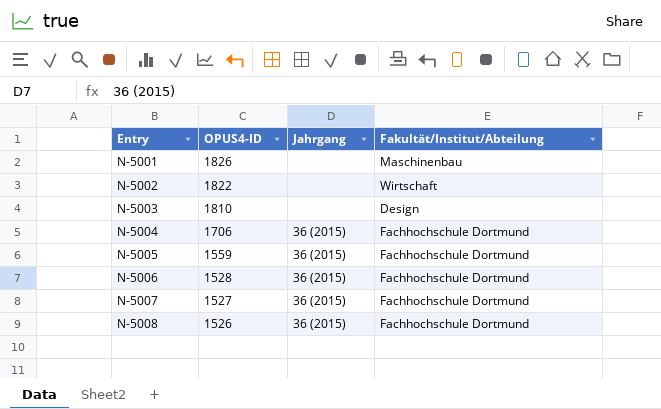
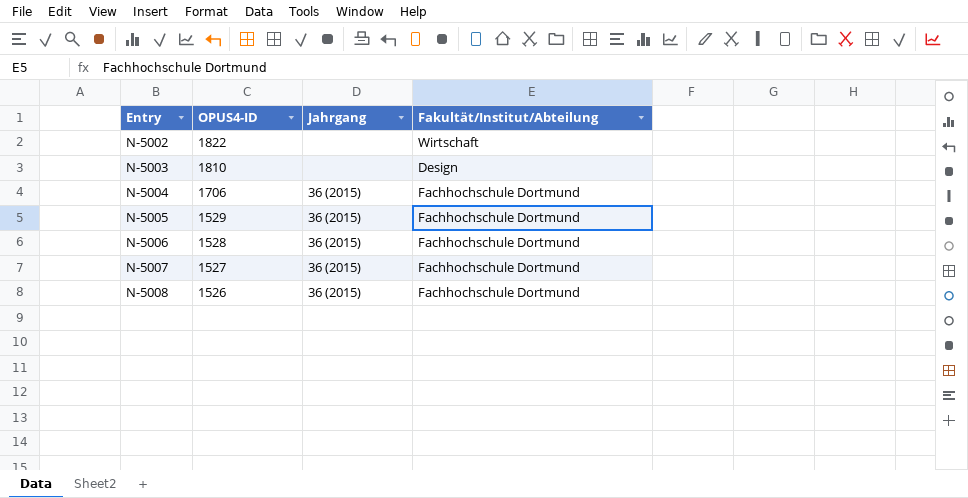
row N-5001: 1826 | none | Maschinenbau -> none
N-5005 | OPUS4-ID: 1559 -> 1529

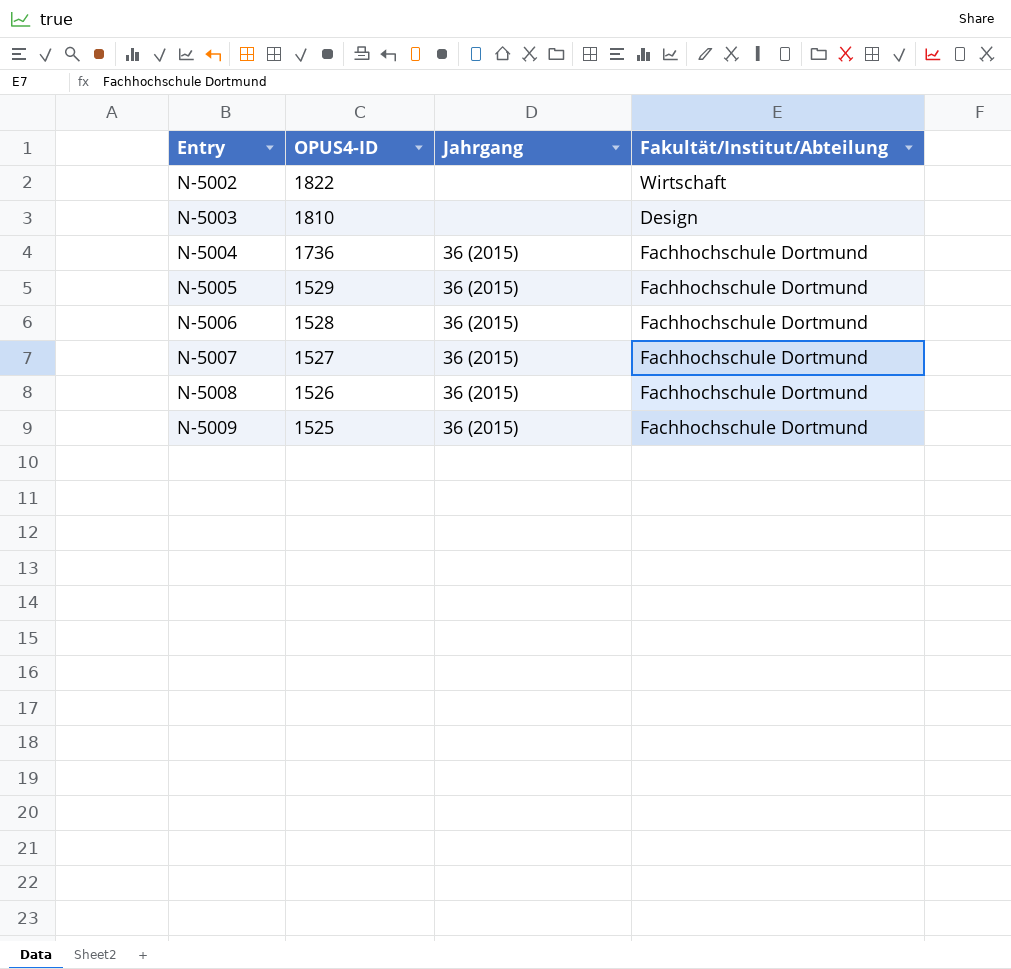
N-5004 | OPUS4-ID: 1706 -> 1736
row N-5009: none -> 1525 | 36 (2015) | Fachhochschule Dortmund

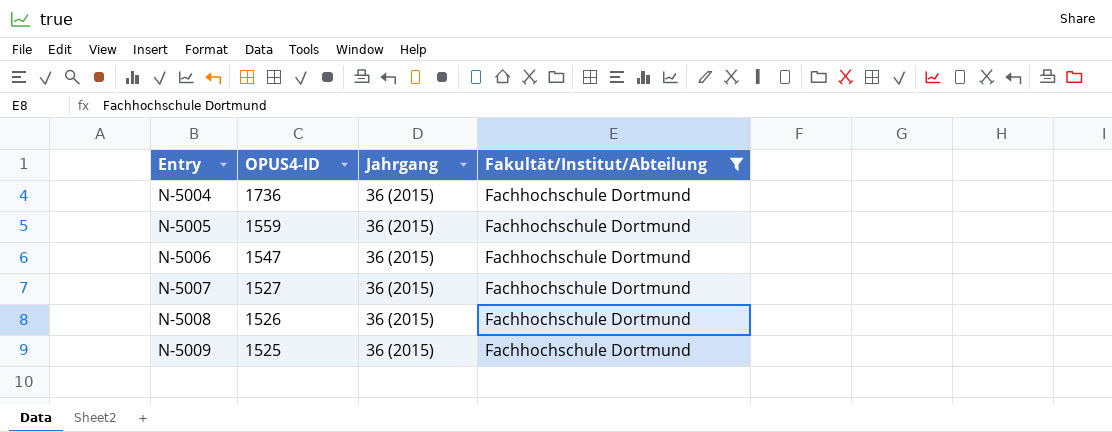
filter: none -> Fakultät/Institut/Abteilung = Fachhochschule Dortmund
N-5005 | OPUS4-ID: 1529 -> 1559
N-5006 | OPUS4-ID: 1528 -> 1547

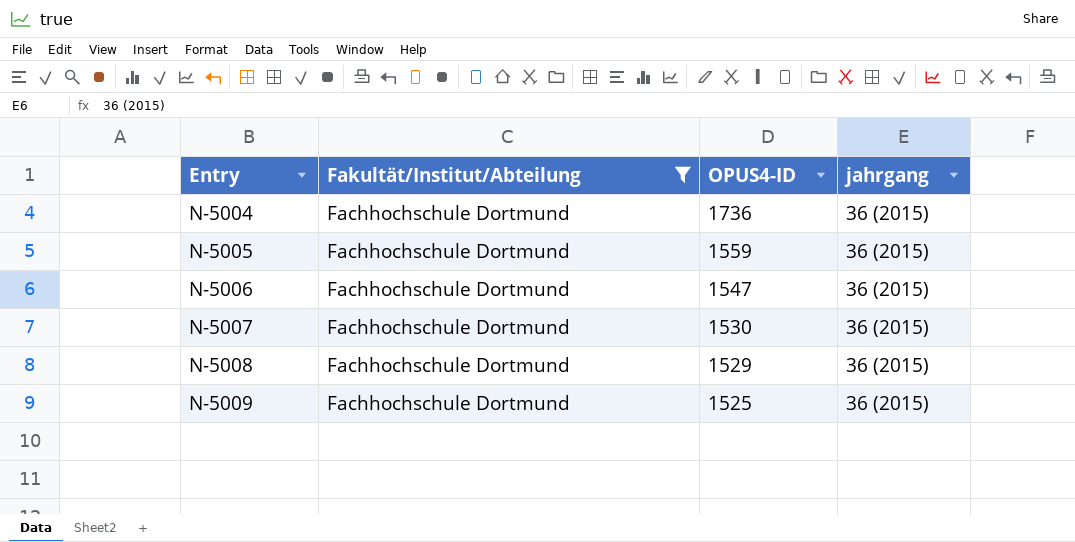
column Fakultät/Institut/Abteilung | position: 4 -> 2
column name: Jahrgang -> jahrgang
N-5007 | OPUS4-ID: 1527 -> 1530
N-5008 | OPUS4-ID: 1526 -> 1529

